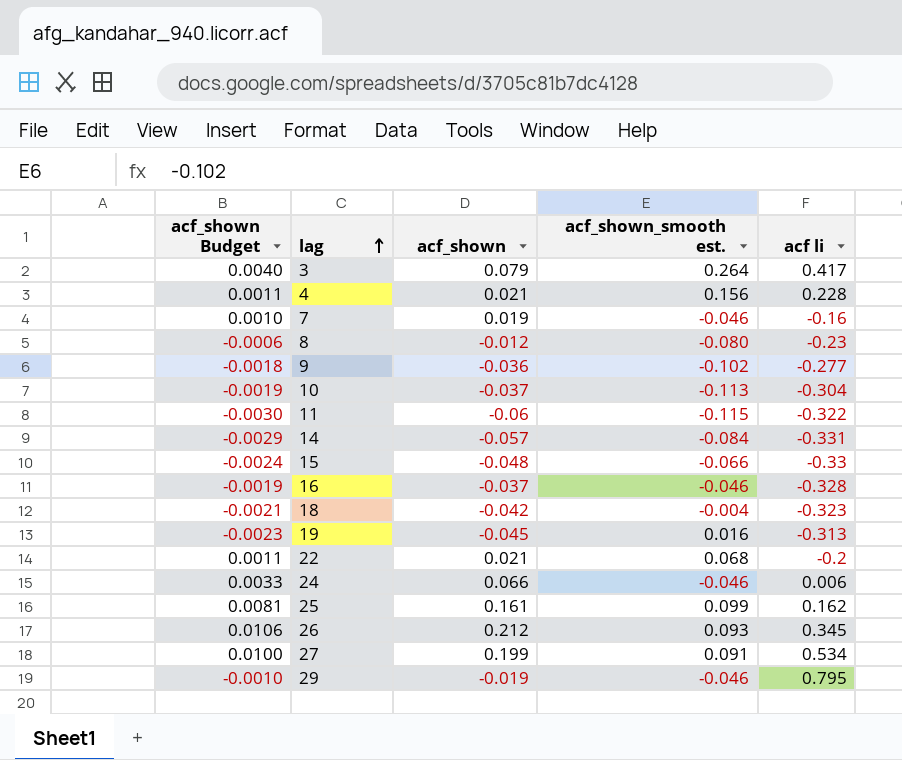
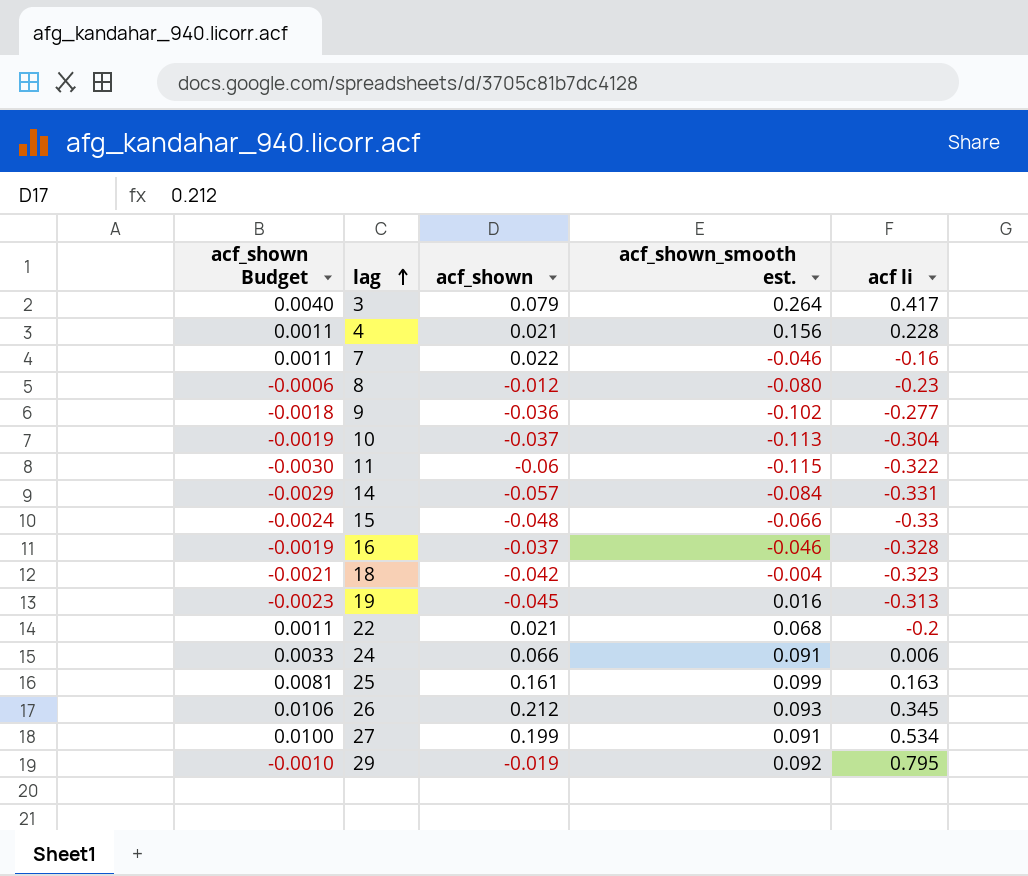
7 | acf_shown Budget: 0.0010 -> 0.0011
7 | acf_shown: 0.019 -> 0.022
24 | acf_shown_smooth est.: -0.046 -> 0.091
25 | acf li: 0.162 -> 0.163
29 | acf_shown_smooth est.: -0.046 -> 0.092

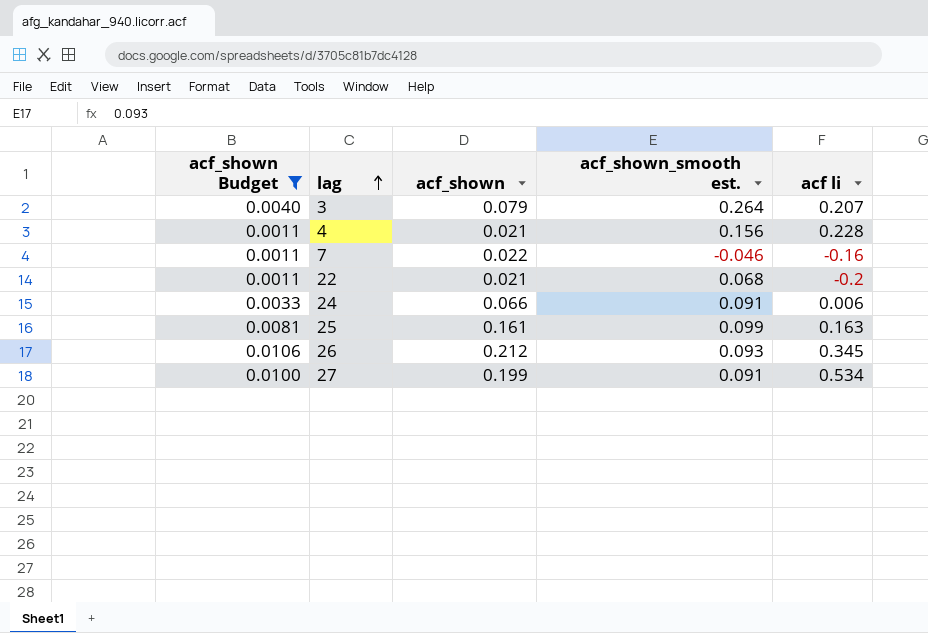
filter: none -> acf_shown Budget >= 0.0011
3 | acf li: 0.417 -> 0.207

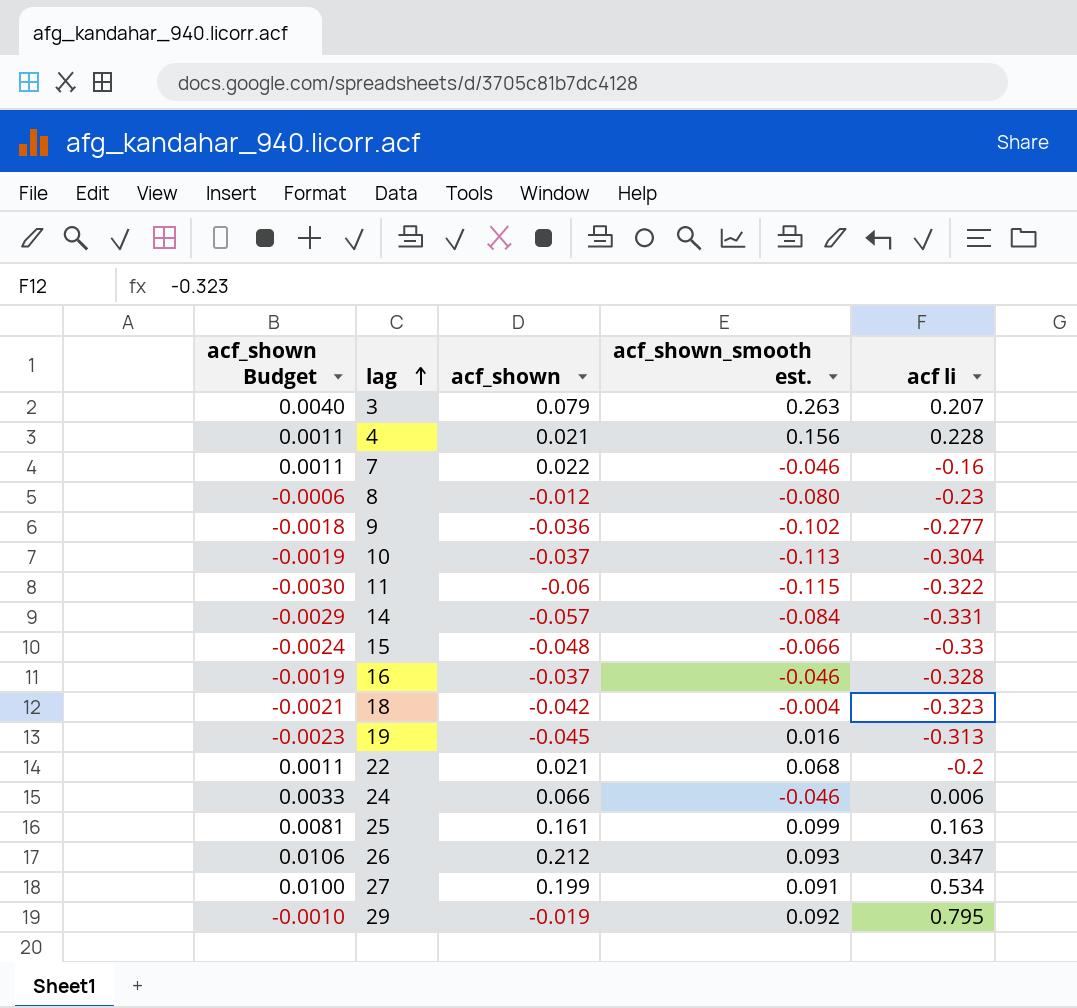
filter: acf_shown Budget >= 0.0011 -> none
3 | acf_shown_smooth est.: 0.264 -> 0.263
24 | acf_shown_smooth est.: 0.091 -> -0.046
26 | acf li: 0.345 -> 0.347

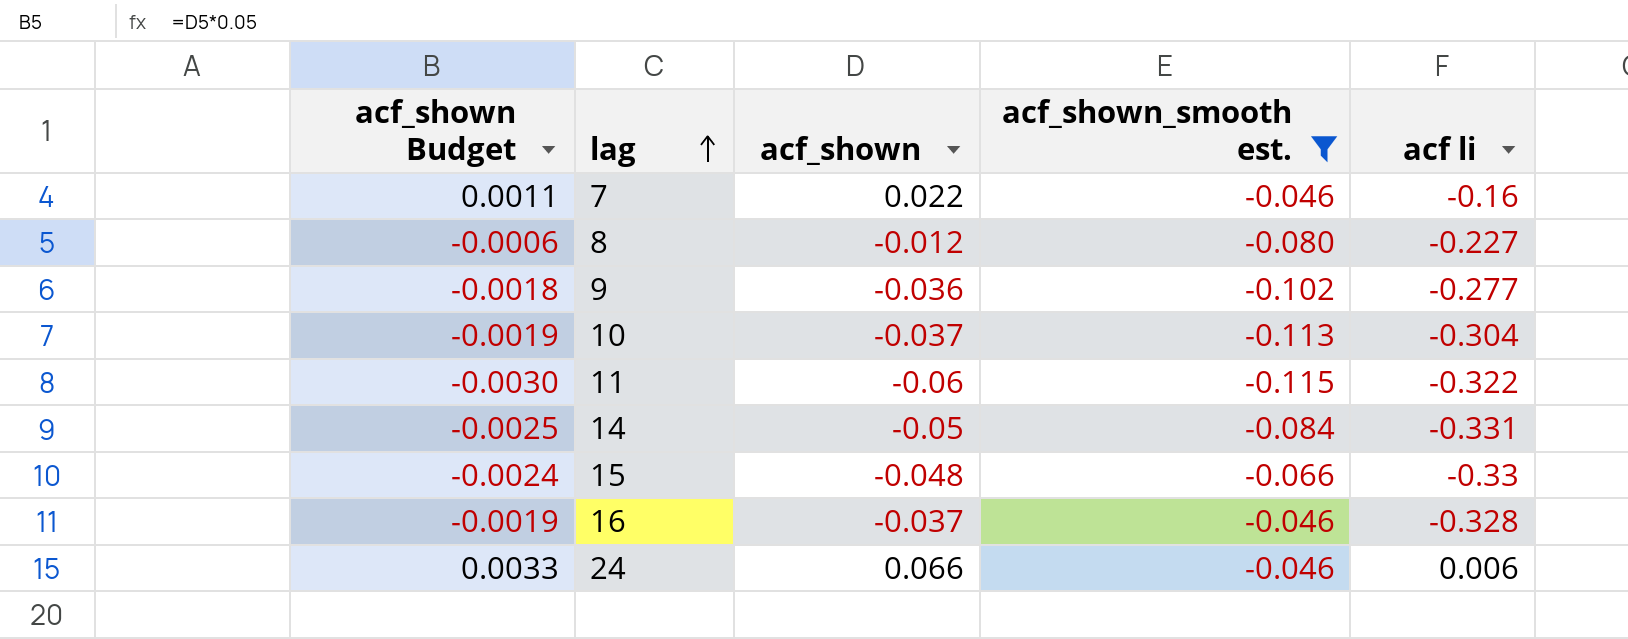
filter: none -> acf_shown_smooth est. <= -0.046
8 | acf li: -0.23 -> -0.227
14 | acf_shown Budget: -0.0029 -> -0.0025
14 | acf_shown: -0.057 -> -0.05

